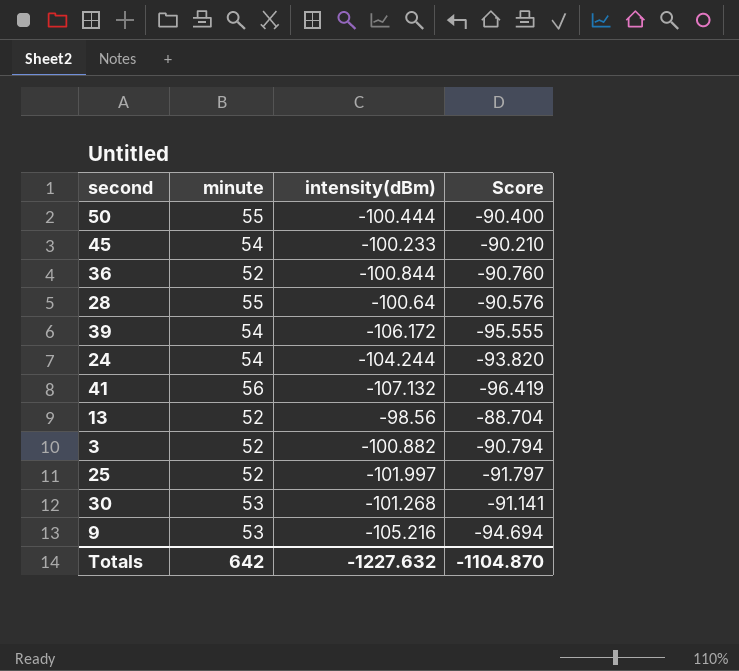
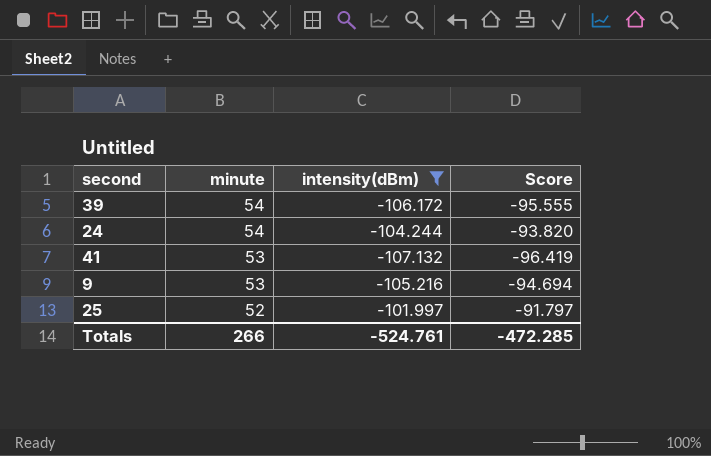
filter: none -> intensity(dBm) <= -101.997
row order: none -> minute descending
41 | minute: 56 -> 53
Totals | minute: 642 -> 266
Totals | intensity(dBm): -1227.632 -> -524.761
Totals | Score: -1104.870 -> -472.285

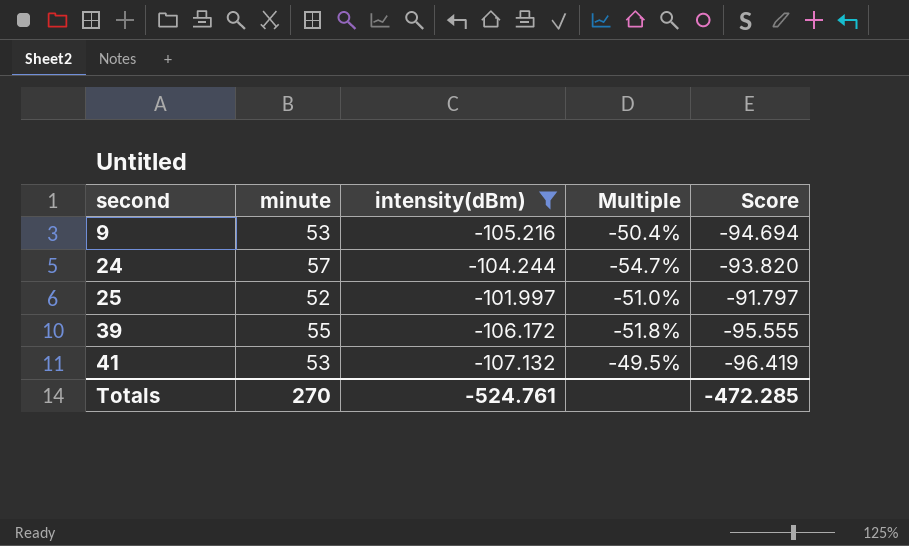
row order: minute descending -> second ascending
column Multiple | formula: none -> [minute] / [intensity(dBm)]
24 | minute: 54 -> 57
39 | minute: 54 -> 55
Totals | minute: 266 -> 270

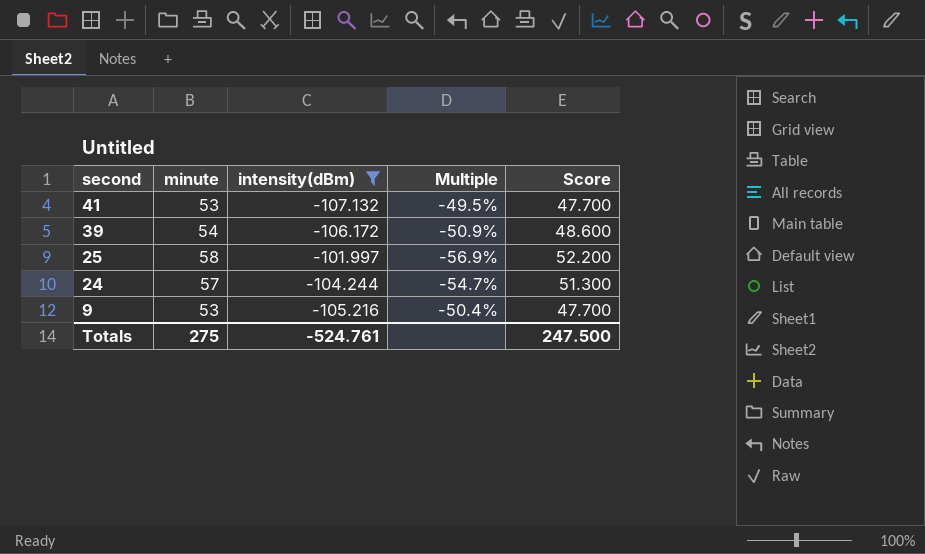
row order: second ascending -> second descending
column Score | formula: [intensity(dBm)] * 0.9 -> [minute] * 0.9
39 | minute: 55 -> 54
39 | Multiple: -51.8% -> -50.9%
25 | minute: 52 -> 58
25 | Multiple: -51.0% -> -56.9%
Totals | minute: 270 -> 275
Totals | Score: -472.285 -> 247.500

